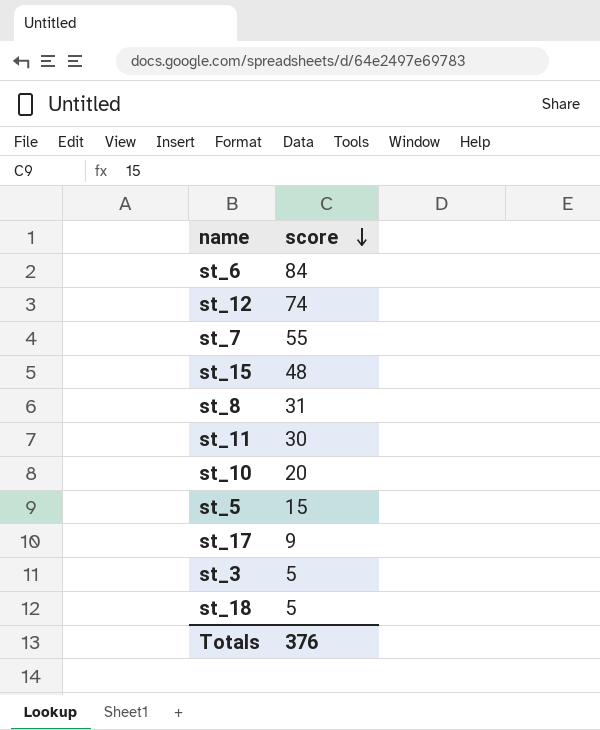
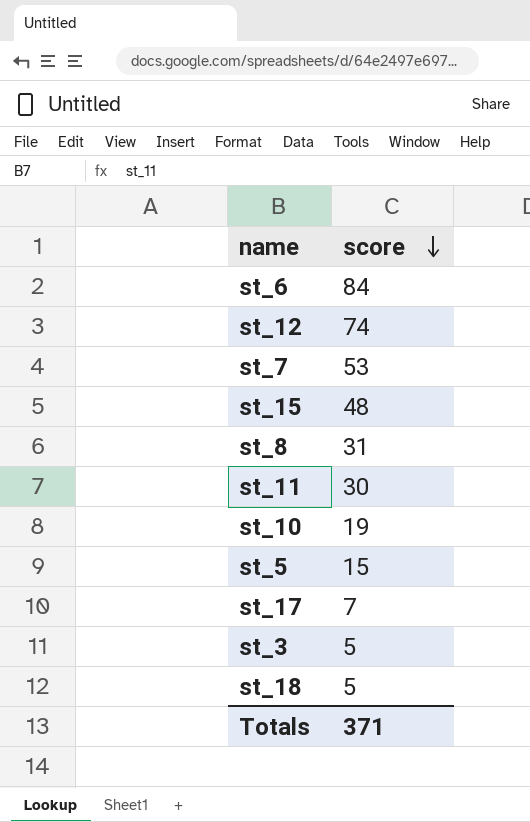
st_7 | score: 55 -> 53
st_10 | score: 20 -> 19
st_17 | score: 9 -> 7
Totals | score: 376 -> 371

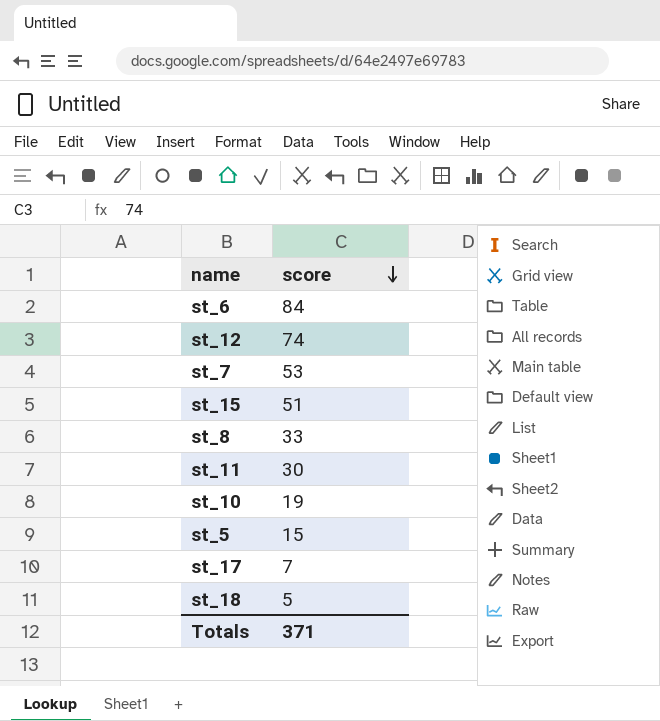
row st_3: 5 -> none
st_15 | score: 48 -> 51
st_8 | score: 31 -> 33

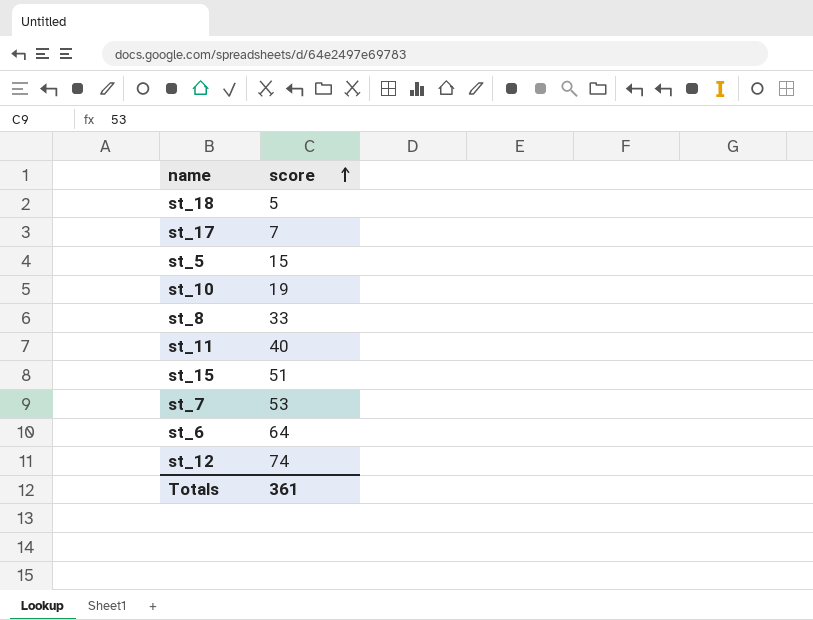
row order: score descending -> score ascending
st_11 | score: 30 -> 40
st_6 | score: 84 -> 64
Totals | score: 371 -> 361

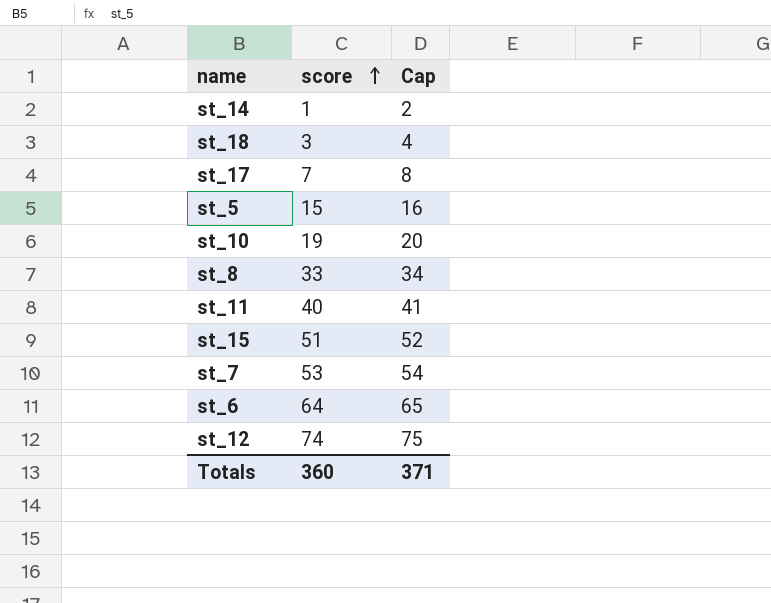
column Cap | formula: none -> [score] + 1
row st_14: none -> 1 | 2
st_18 | score: 5 -> 3
Totals | score: 361 -> 360

